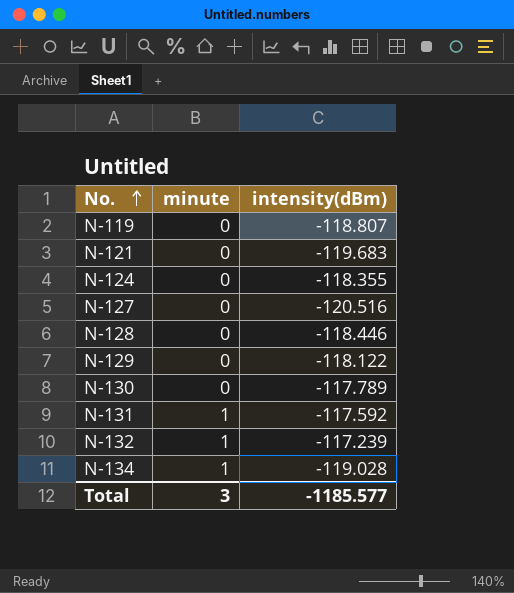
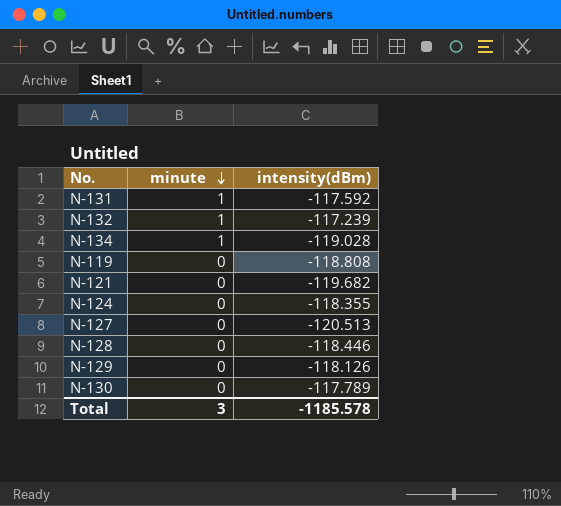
row order: No. ascending -> minute descending
N-119 | intensity(dBm): -118.807 -> -118.808
N-121 | intensity(dBm): -119.683 -> -119.682
N-127 | intensity(dBm): -120.516 -> -120.513
N-129 | intensity(dBm): -118.122 -> -118.126
Total | intensity(dBm): -1185.577 -> -1185.578

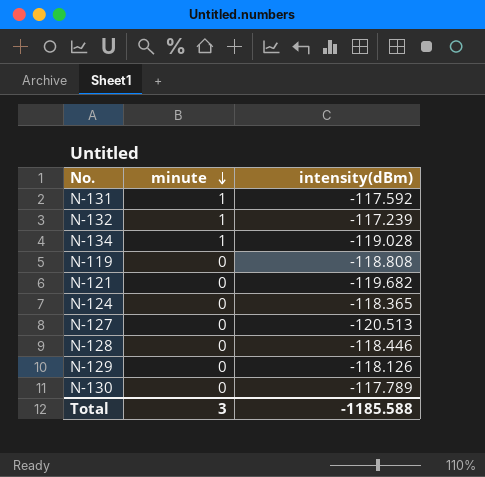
N-124 | intensity(dBm): -118.355 -> -118.365
Total | intensity(dBm): -1185.578 -> -1185.588

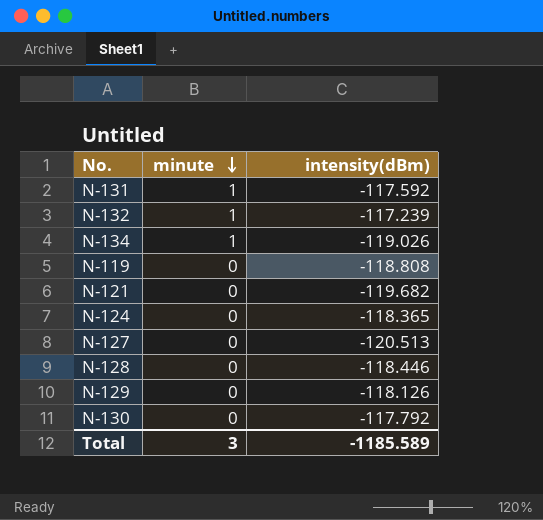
N-134 | intensity(dBm): -119.028 -> -119.026
N-130 | intensity(dBm): -117.789 -> -117.792
Total | intensity(dBm): -1185.588 -> -1185.589

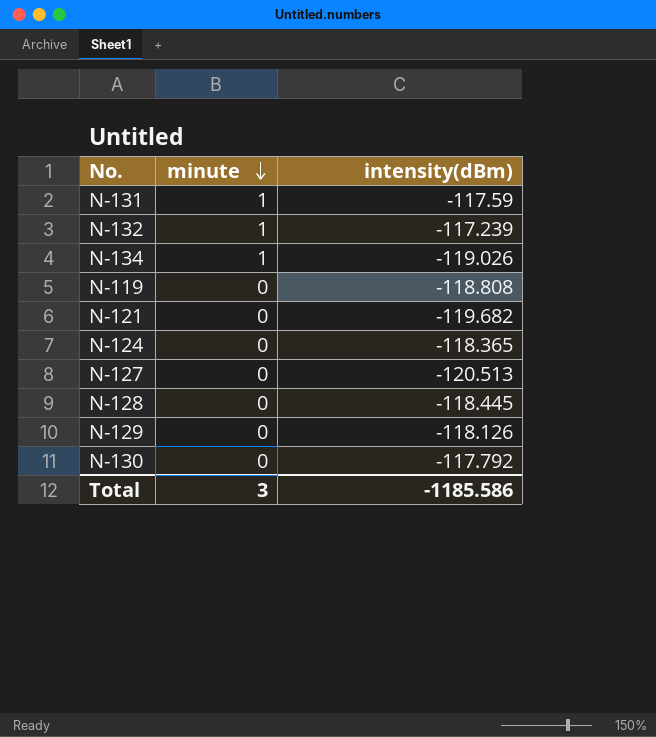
N-131 | intensity(dBm): -117.592 -> -117.59
N-128 | intensity(dBm): -118.446 -> -118.445
Total | intensity(dBm): -1185.589 -> -1185.586

